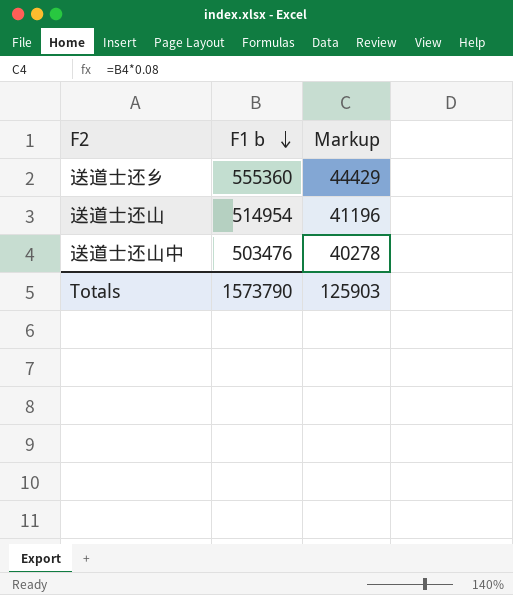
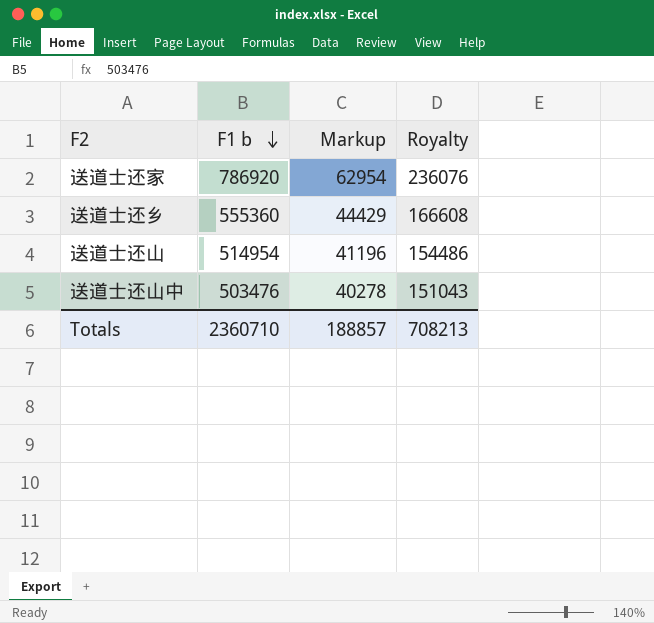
column Royalty | formula: none -> [F1 b] * 0.3
row 送道士还家: none -> 786920 | 62954 | 236076
Totals | F1 b: 1573790 -> 2360710
Totals | Markup: 125903 -> 188857

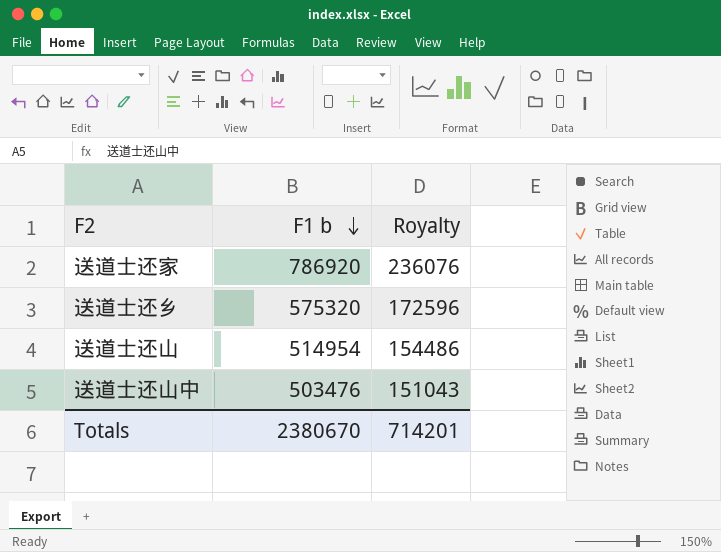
column Markup | formula: [F1 b] * 0.08 -> none
送道士还乡 | F1 b: 555360 -> 575320
送道士还乡 | Royalty: 166608 -> 172596
Totals | F1 b: 2360710 -> 2380670
Totals | Royalty: 708213 -> 714201

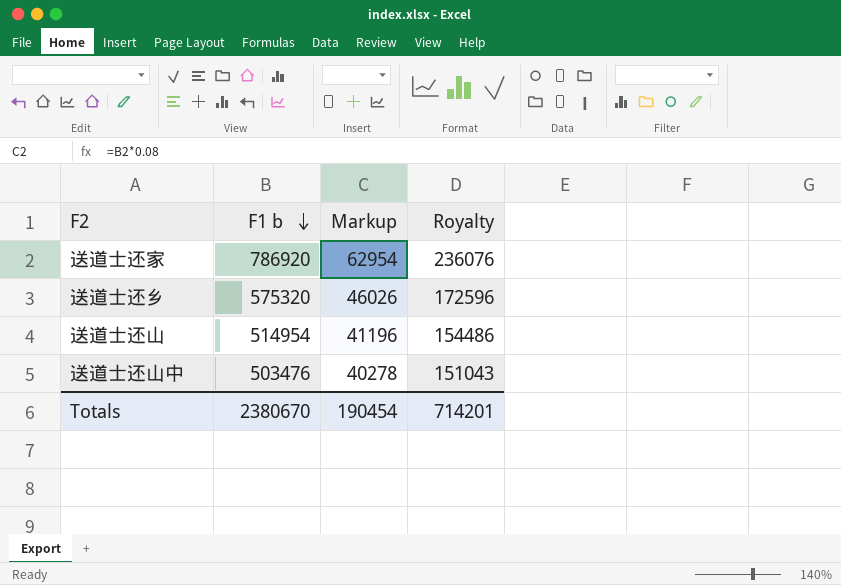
column Markup | formula: none -> [F1 b] * 0.08

